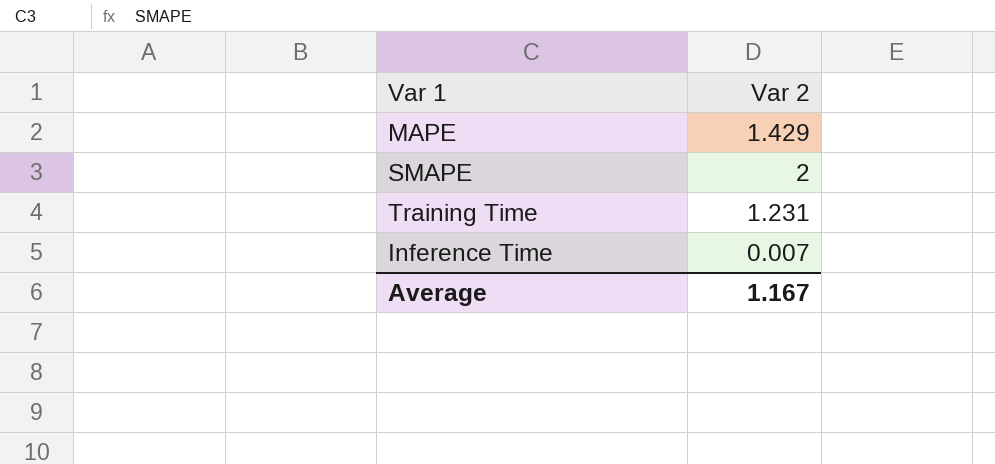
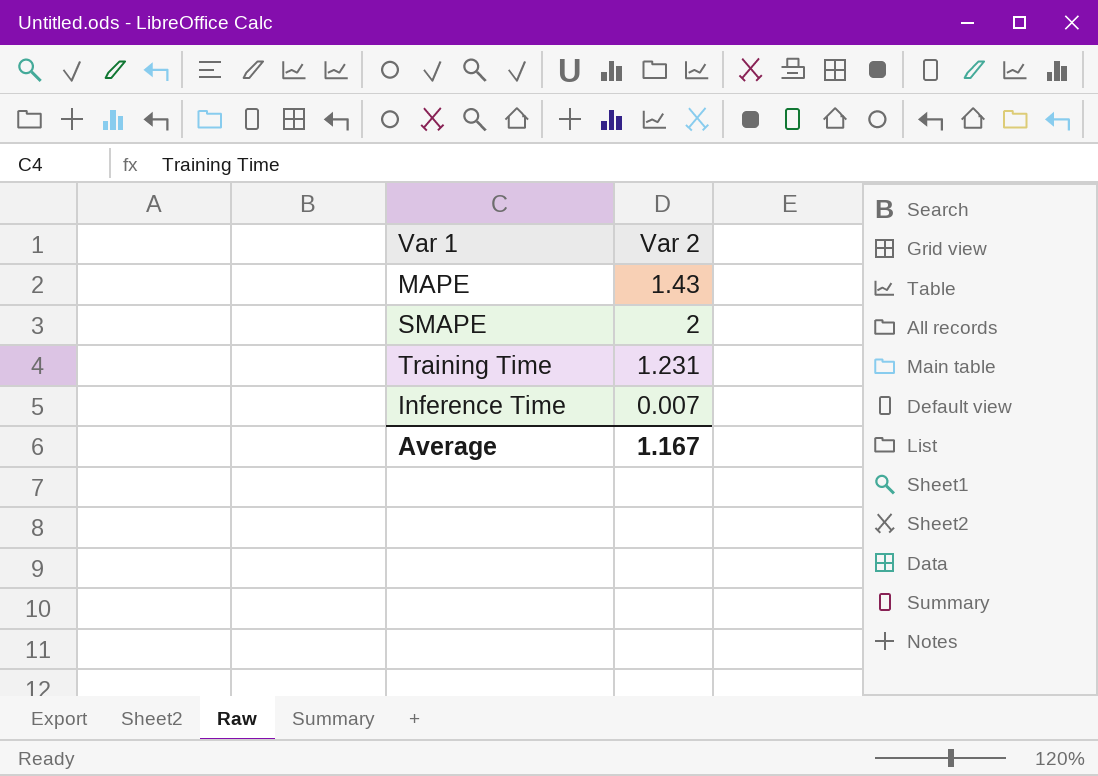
MAPE | Var 2: 1.429 -> 1.43

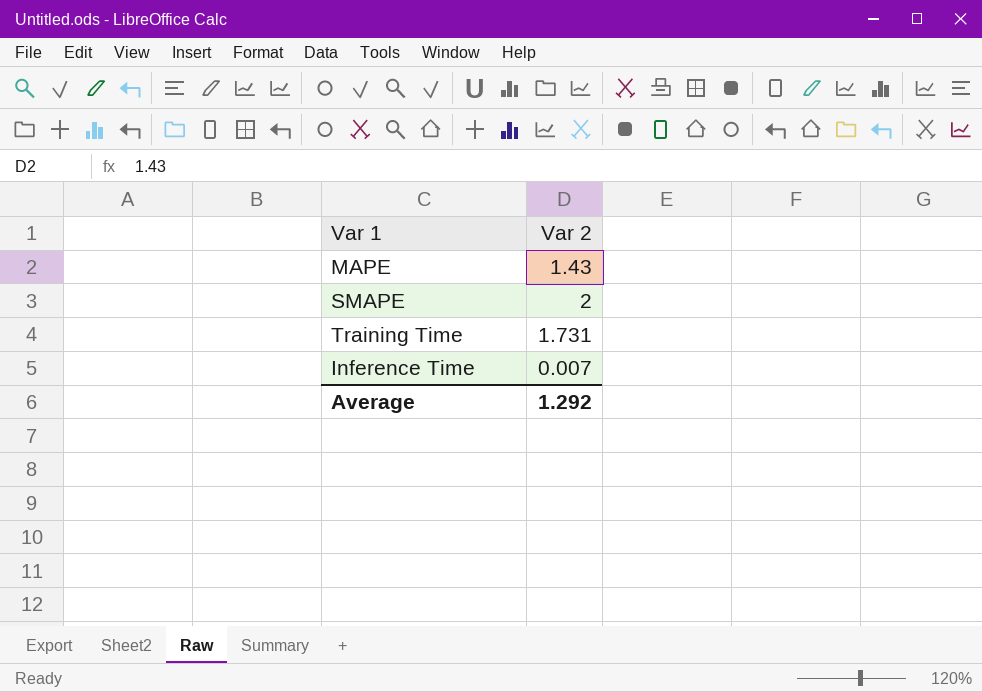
Training Time | Var 2: 1.231 -> 1.731
Average | Var 2: 1.167 -> 1.292

